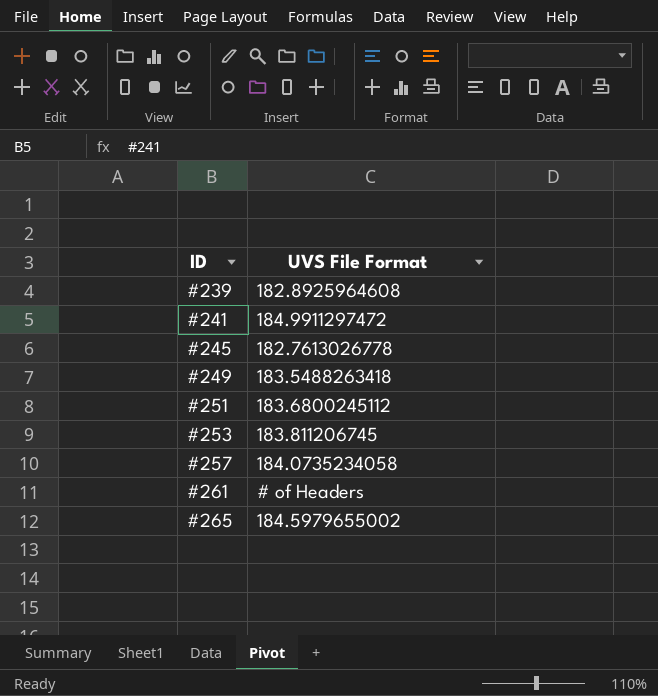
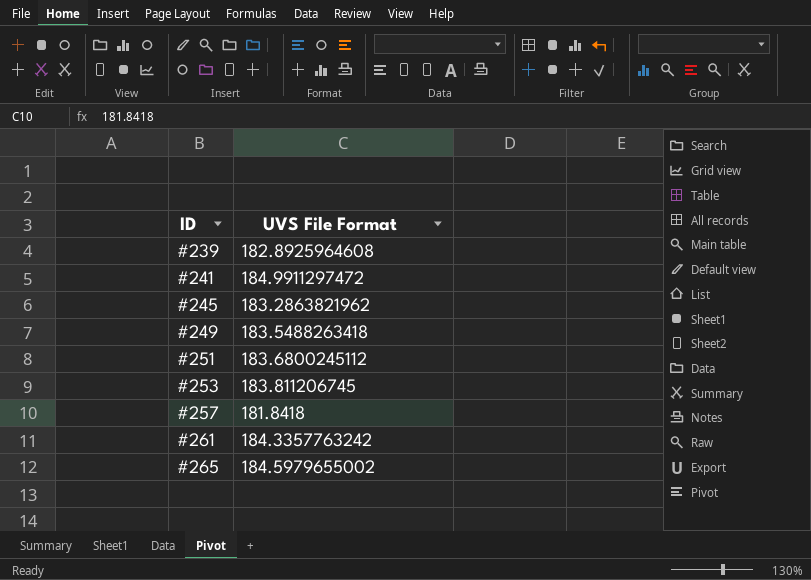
#245 | UVS File Format: 182.7613026778 -> 183.2863821962
#257 | UVS File Format: 184.0735234058 -> 181.8418
#261 | UVS File Format: # of Headers -> 184.3357763242

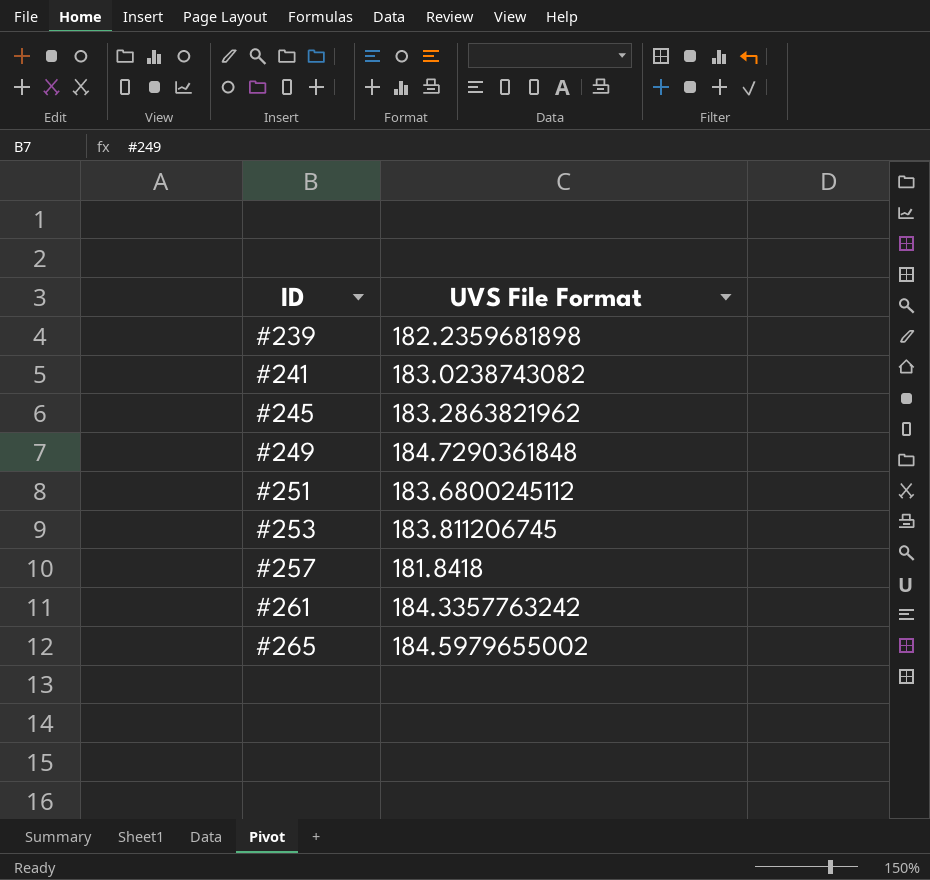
#239 | UVS File Format: 182.8925964608 -> 182.2359681898
#241 | UVS File Format: 184.9911297472 -> 183.0238743082
#249 | UVS File Format: 183.5488263418 -> 184.7290361848

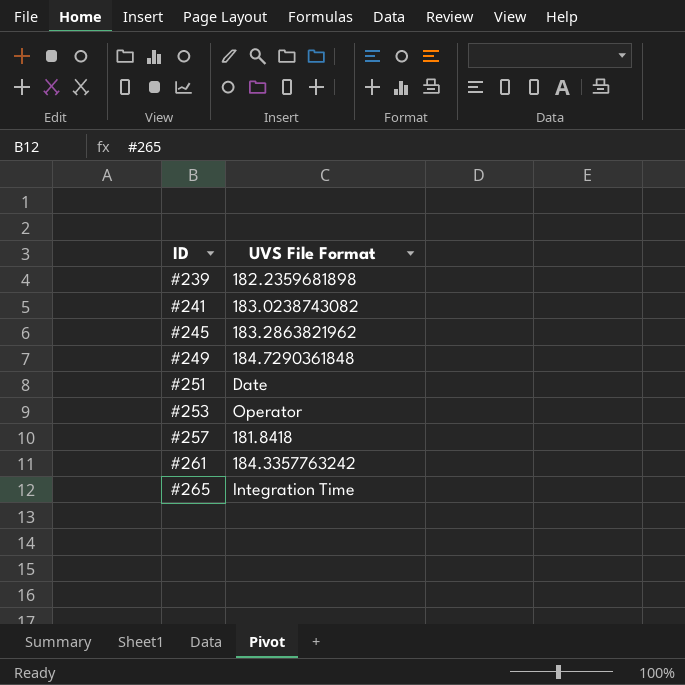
#251 | UVS File Format: 183.6800245112 -> Date
#253 | UVS File Format: 183.811206745 -> Operator
#265 | UVS File Format: 184.5979655002 -> Integration Time

